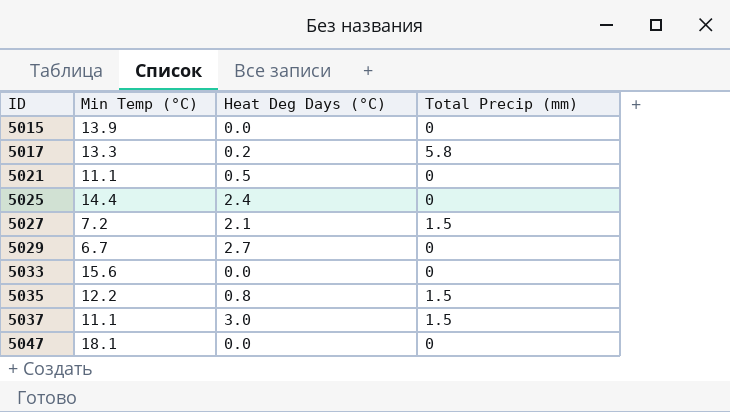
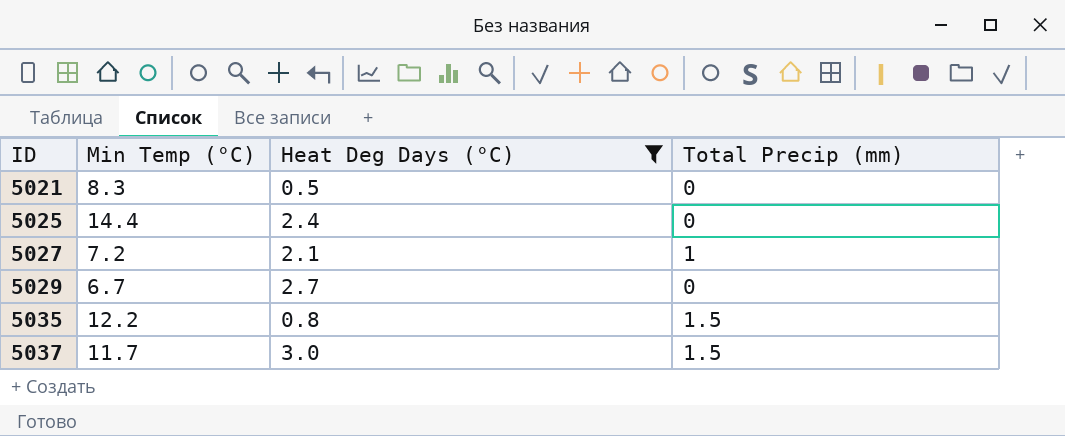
filter: none -> Heat Deg Days (°C) >= 0.5
5021 | Min Temp (°C): 11.1 -> 8.3
5027 | Total Precip (mm): 1.5 -> 1
5037 | Min Temp (°C): 11.1 -> 11.7

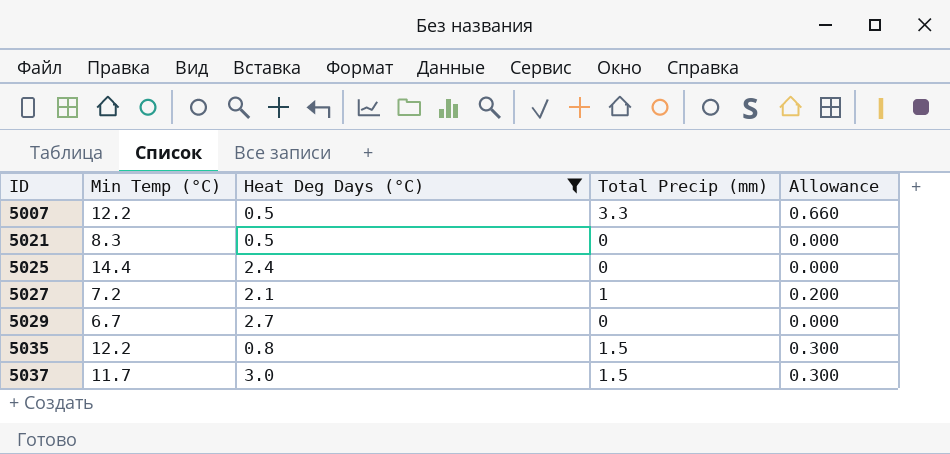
column Allowance | formula: none -> [Total Precip (mm)] * 0.2
row 5007: none -> 12.2 | 0.5 | 3.3 | 0.660

